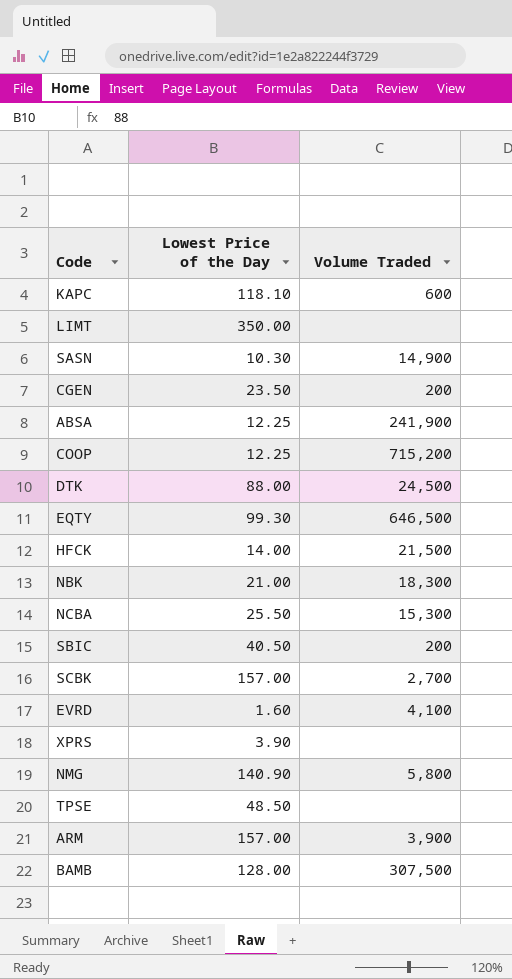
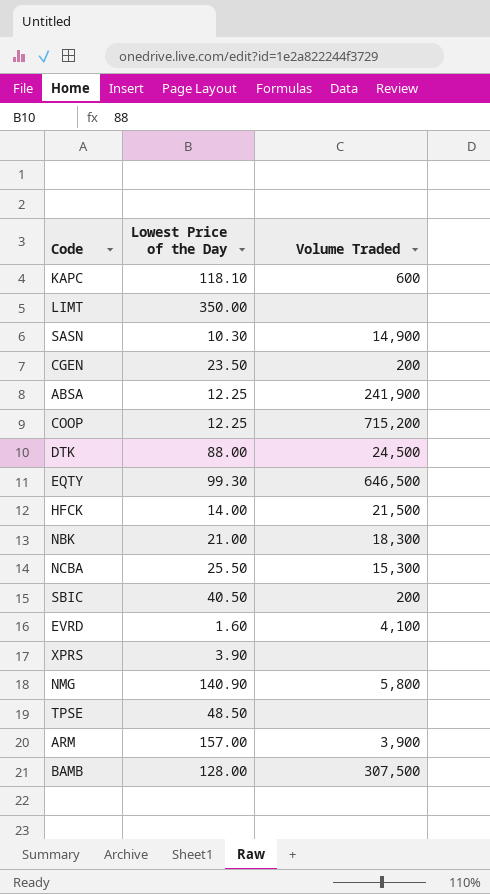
row SCBK: 157.00 | 2,700 -> none

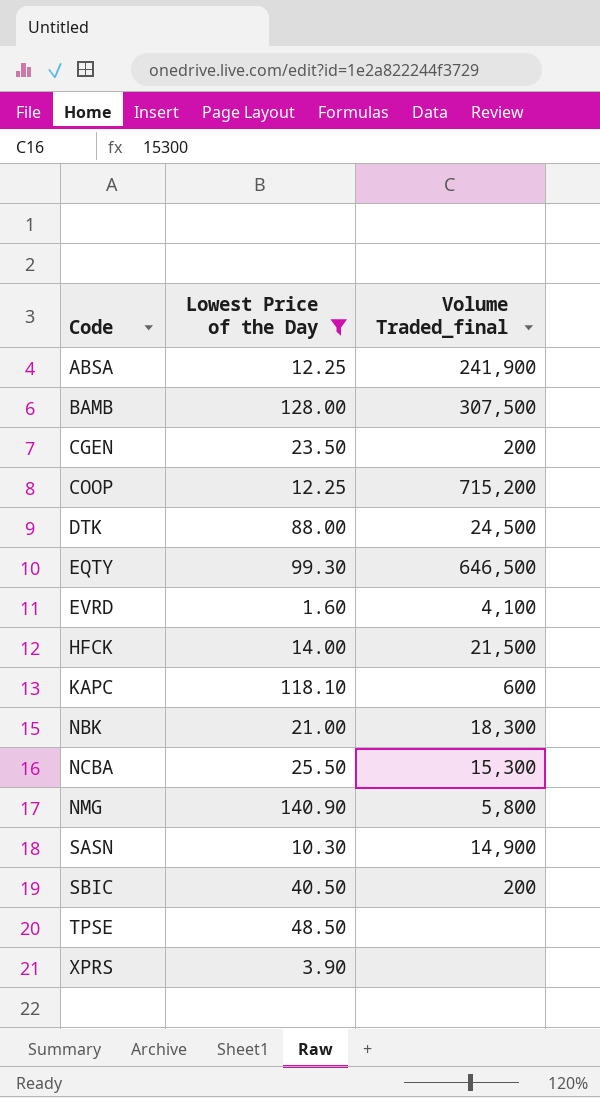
filter: none -> Lowest Price of the Day <= 140.90
row order: none -> Code ascending
column name: Volume Traded -> Volume Traded_final

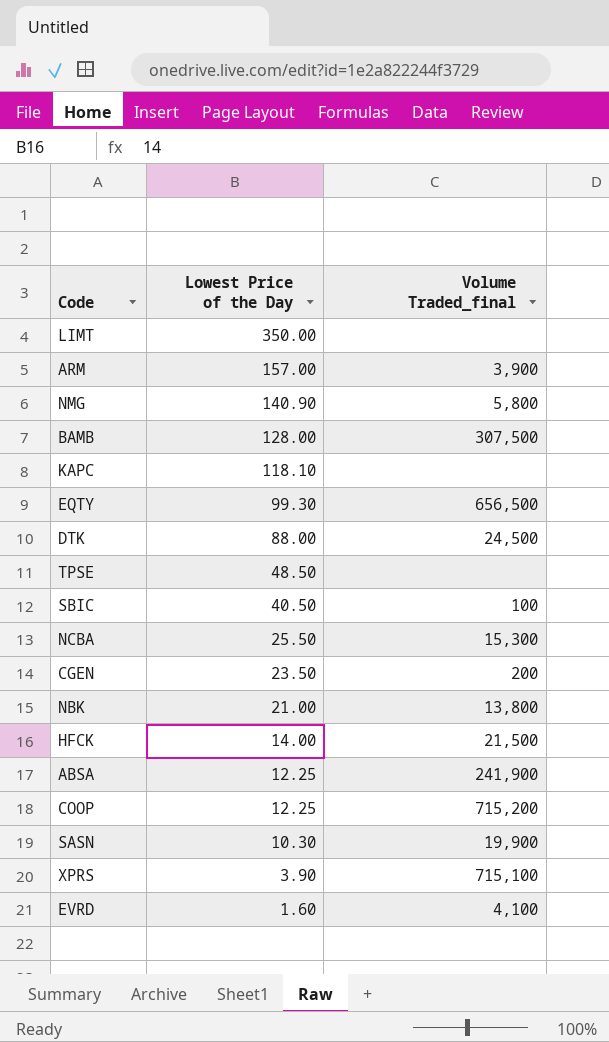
filter: Lowest Price of the Day <= 140.90 -> none
row order: Code ascending -> Lowest Price of the Day descending
KAPC | Volume Traded_final: 600 -> none
EQTY | Volume Traded_final: 646,500 -> 656,500
SBIC | Volume Traded_final: 200 -> 100
NBK | Volume Traded_final: 18,300 -> 13,800
SASN | Volume Traded_final: 14,900 -> 19,900
XPRS | Volume Traded_final: none -> 715,100

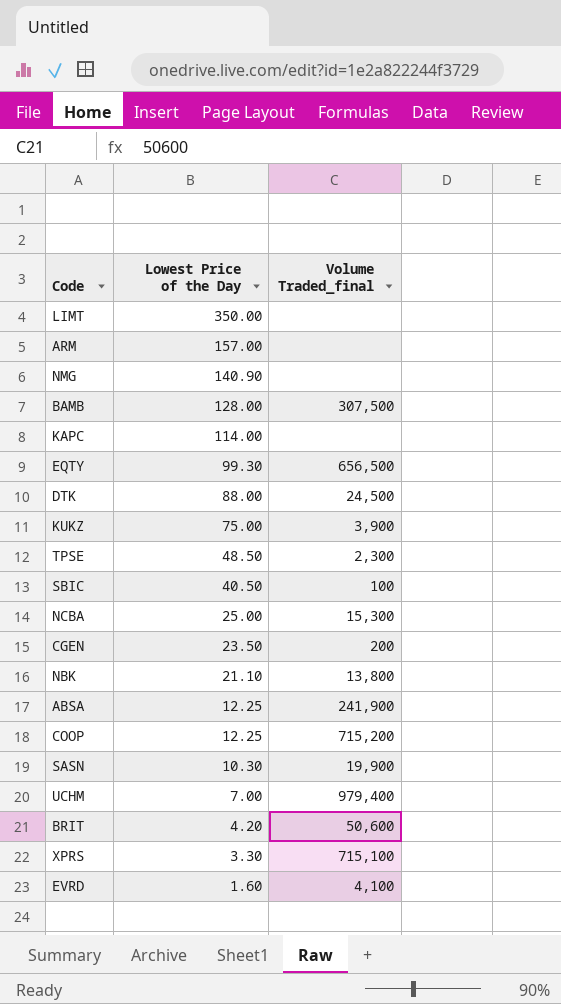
row HFCK: 14.00 | 21,500 -> none
ARM | Volume Traded_final: 3,900 -> none
NMG | Volume Traded_final: 5,800 -> none
KAPC | Lowest Price of the Day: 118.10 -> 114.00
row KUKZ: none -> 75.00 | 3,900
TPSE | Volume Traded_final: none -> 2,300
NCBA | Lowest Price of the Day: 25.50 -> 25.00
NBK | Lowest Price of the Day: 21.00 -> 21.10
row UCHM: none -> 7.00 | 979,400
row BRIT: none -> 4.20 | 50,600
XPRS | Lowest Price of the Day: 3.90 -> 3.30

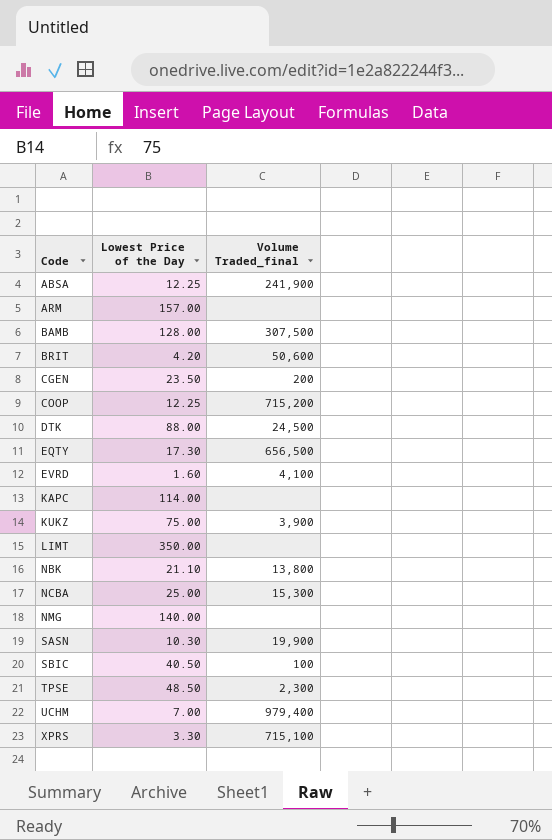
row order: Lowest Price of the Day descending -> Code ascending
EQTY | Lowest Price of the Day: 99.30 -> 17.30
NMG | Lowest Price of the Day: 140.90 -> 140.00

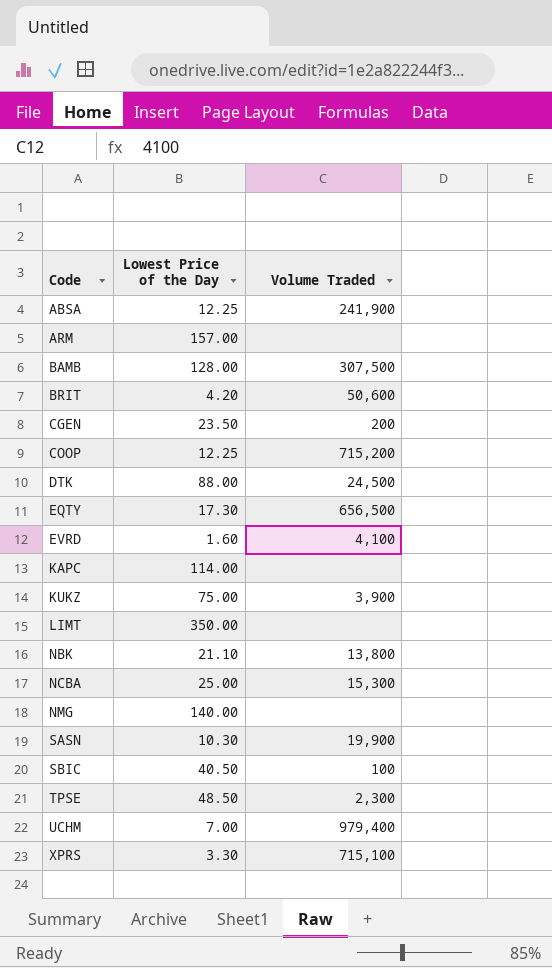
column name: Volume Traded_final -> Volume Traded

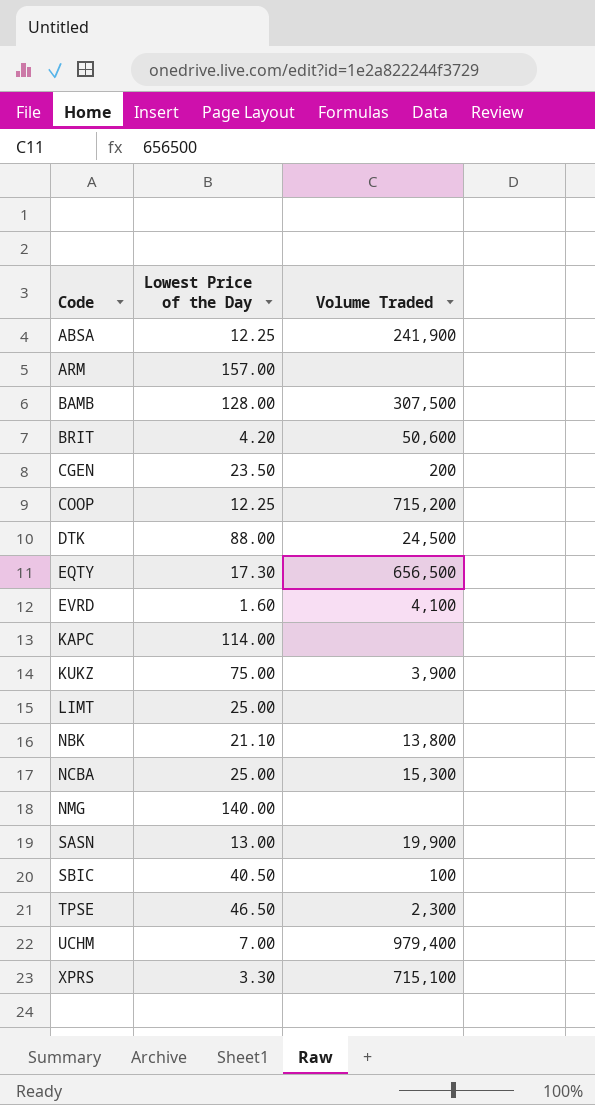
LIMT | Lowest Price of the Day: 350.00 -> 25.00
SASN | Lowest Price of the Day: 10.30 -> 13.00
TPSE | Lowest Price of the Day: 48.50 -> 46.50

